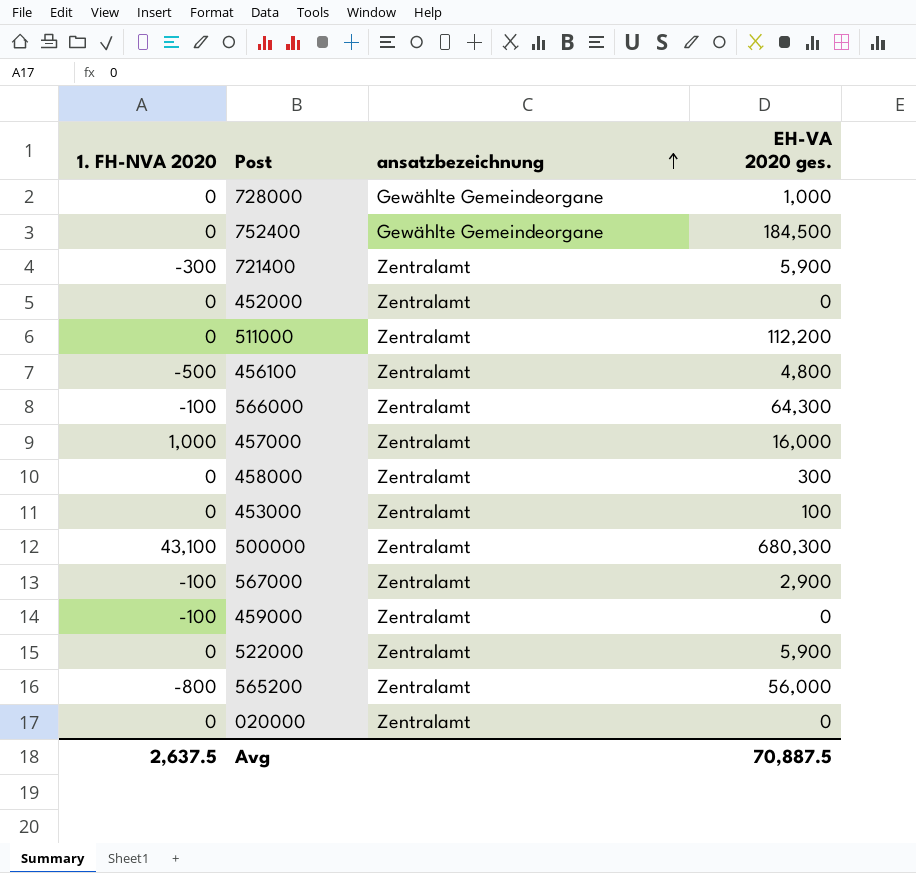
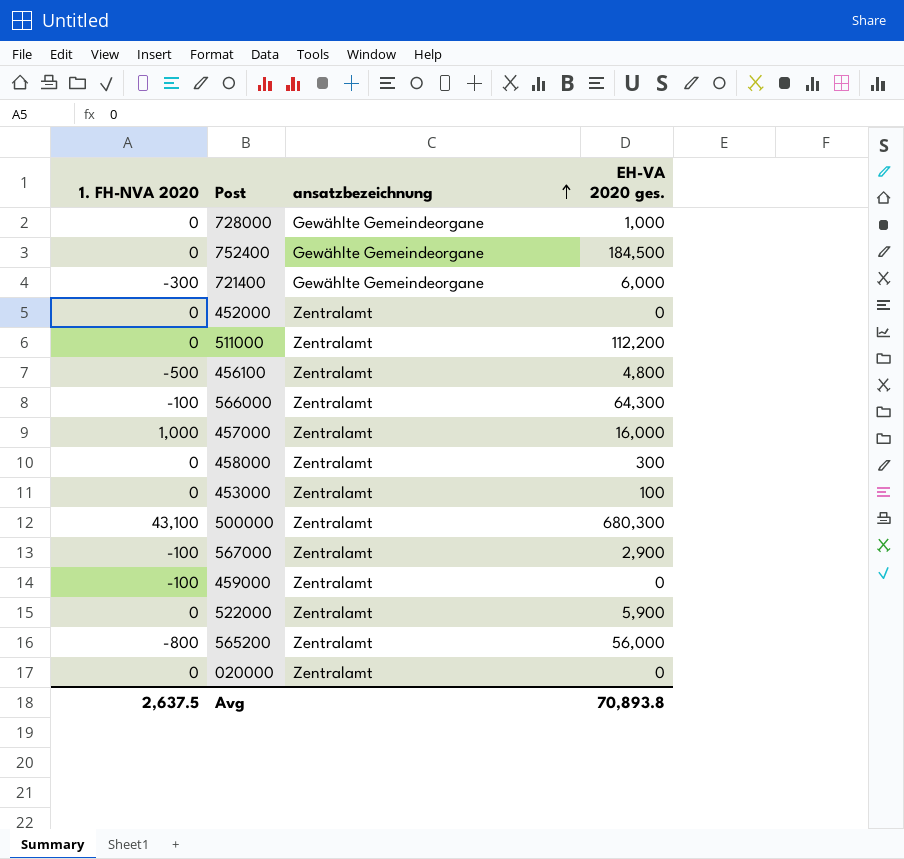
721400 | ansatzbezeichnung: Zentralamt -> Gewählte Gemeindeorgane
721400 | EH-VA 2020 ges.: 5,900 -> 6,000
Avg | EH-VA 2020 ges.: 70,887.5 -> 70,893.8

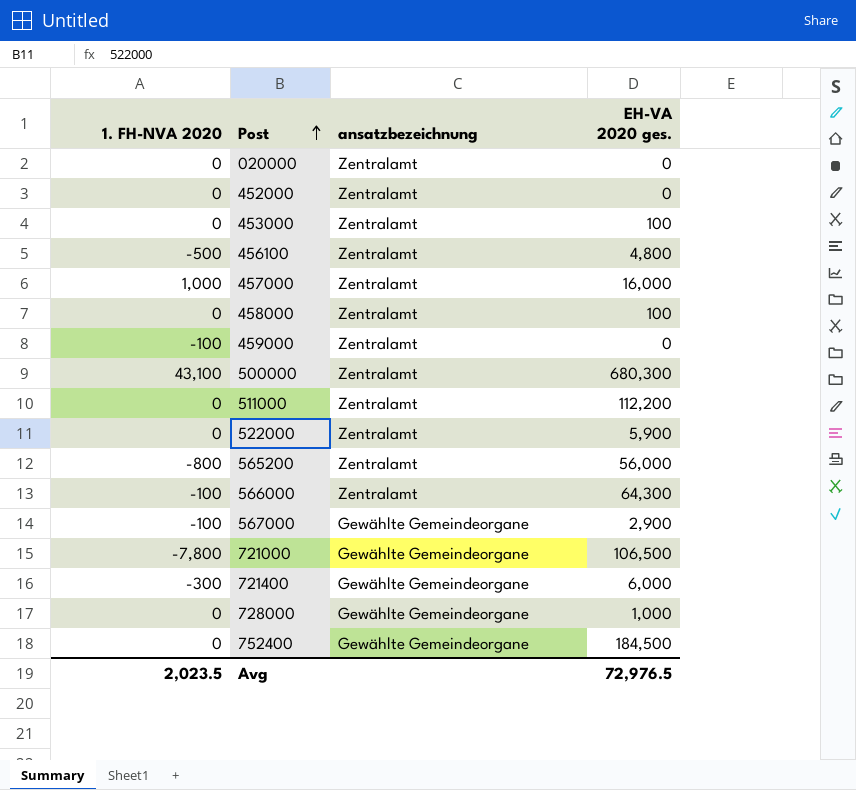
row order: ansatzbezeichnung ascending -> Post ascending
458000 | EH-VA 2020 ges.: 300 -> 100
567000 | ansatzbezeichnung: Zentralamt -> Gewählte Gemeindeorgane
row 721000: none -> -7,800 | Gewählte Gemeindeorgane | 106,500
Avg | 1. FH-NVA 2020: 2,637.5 -> 2,023.5
Avg | EH-VA 2020 ges.: 70,893.8 -> 72,976.5

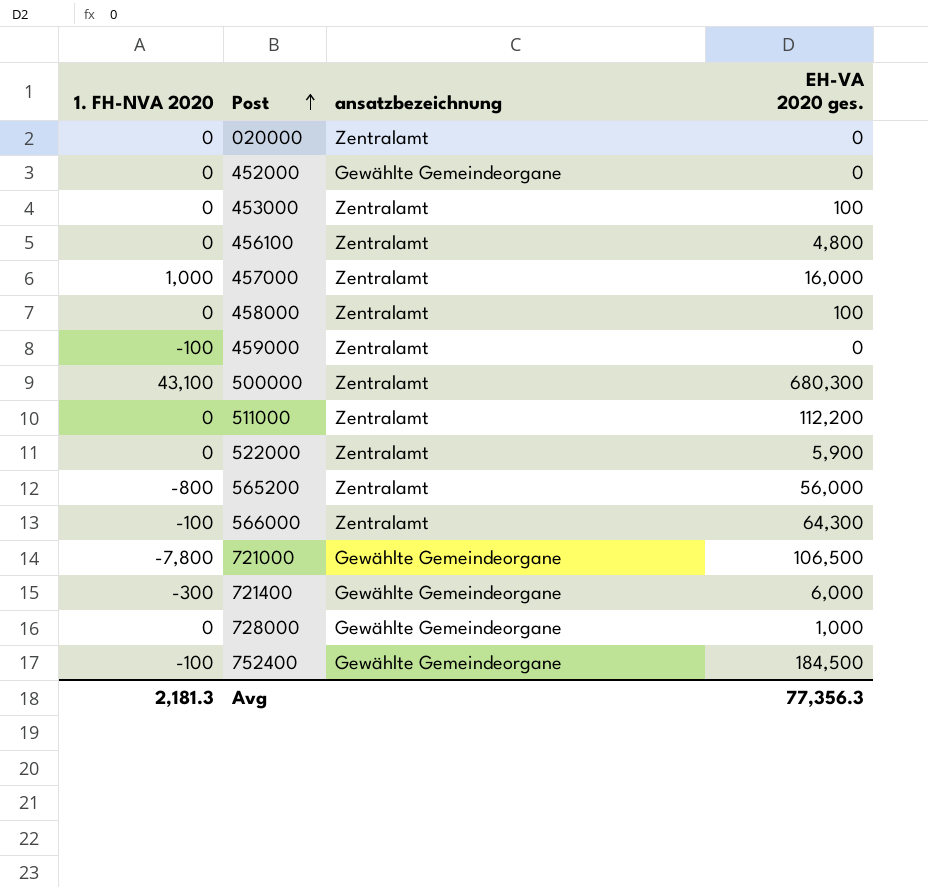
row 567000: -100 | Gewählte Gemeindeorgane | 2,900 -> none
452000 | ansatzbezeichnung: Zentralamt -> Gewählte Gemeindeorgane
456100 | 1. FH-NVA 2020: -500 -> 0
752400 | 1. FH-NVA 2020: 0 -> -100
Avg | 1. FH-NVA 2020: 2,023.5 -> 2,181.3
Avg | EH-VA 2020 ges.: 72,976.5 -> 77,356.3

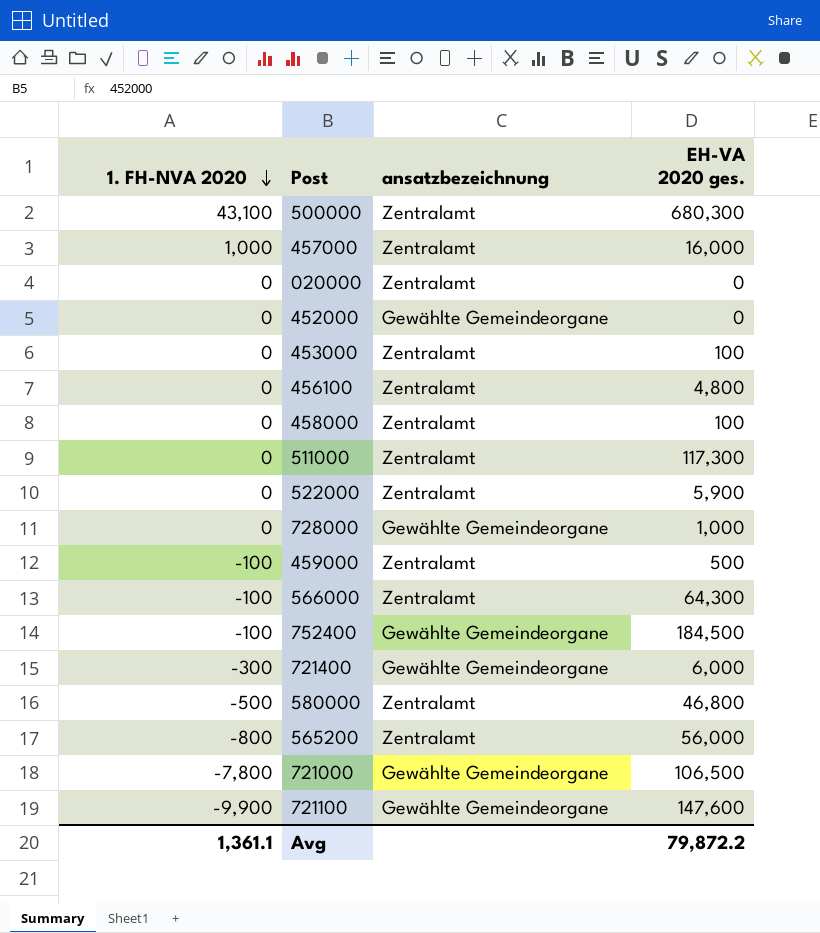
row order: Post ascending -> 1. FH-NVA 2020 descending
511000 | EH-VA 2020 ges.: 112,200 -> 117,300
459000 | EH-VA 2020 ges.: 0 -> 500
row 580000: none -> -500 | Zentralamt | 46,800
row 721100: none -> -9,900 | Gewählte Gemeindeorgane | 147,600
Avg | 1. FH-NVA 2020: 2,181.3 -> 1,361.1
Avg | EH-VA 2020 ges.: 77,356.3 -> 79,872.2

